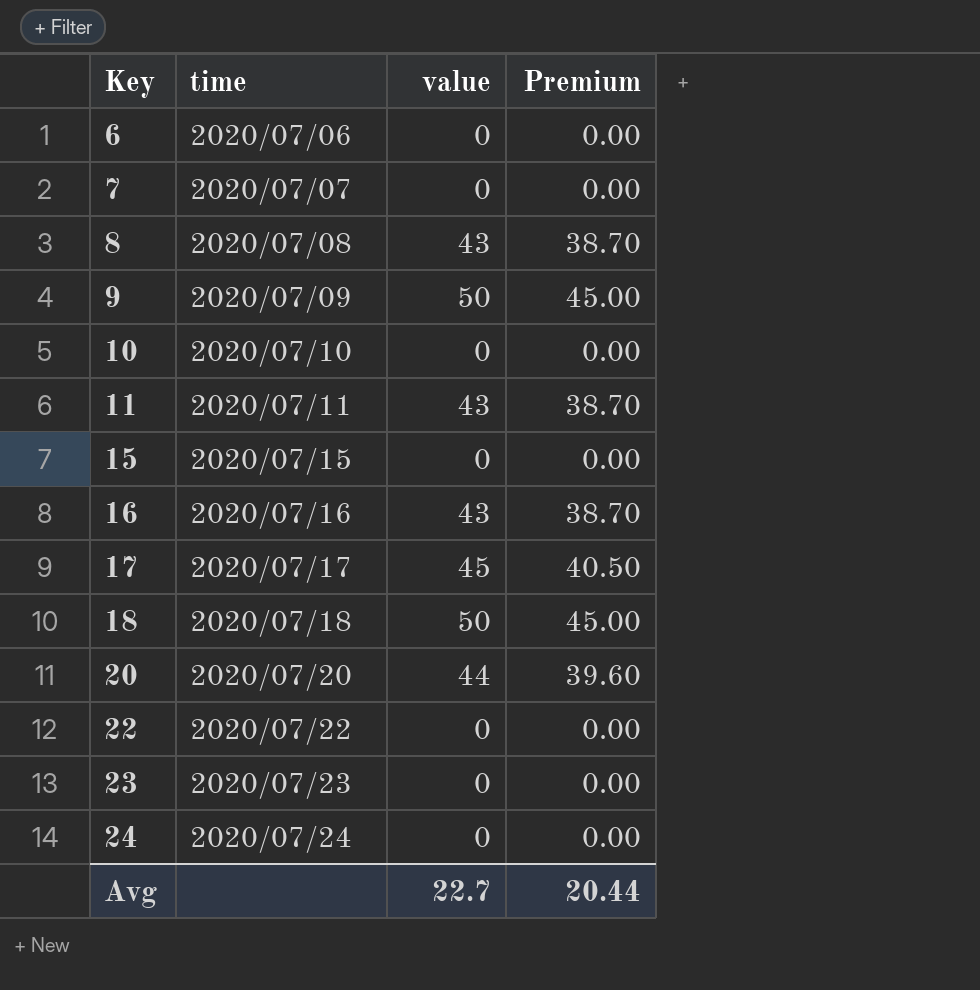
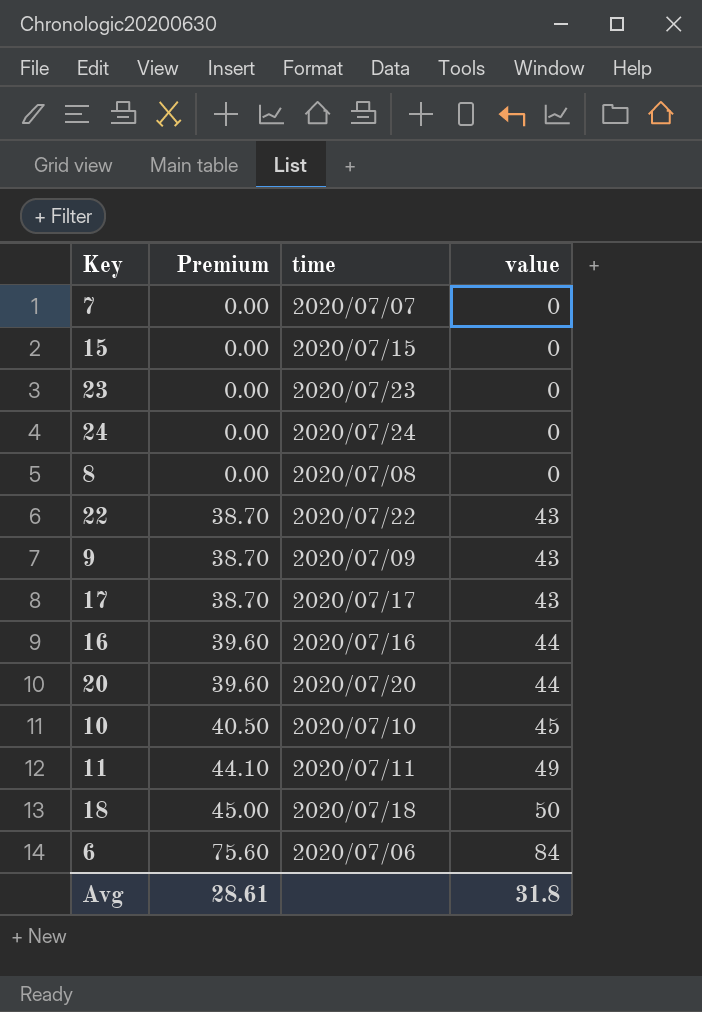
row order: Key ascending -> Premium ascending
column Premium | position: 4 -> 2
8 | Premium: 38.70 -> 0.00
8 | value: 43 -> 0
22 | Premium: 0.00 -> 38.70
22 | value: 0 -> 43
9 | Premium: 45.00 -> 38.70
9 | value: 50 -> 43
17 | Premium: 40.50 -> 38.70
17 | value: 45 -> 43
16 | Premium: 38.70 -> 39.60
16 | value: 43 -> 44
10 | Premium: 0.00 -> 40.50
10 | value: 0 -> 45
11 | Premium: 38.70 -> 44.10
11 | value: 43 -> 49
6 | Premium: 0.00 -> 75.60
6 | value: 0 -> 84
Avg | Premium: 20.44 -> 28.61
Avg | value: 22.7 -> 31.8

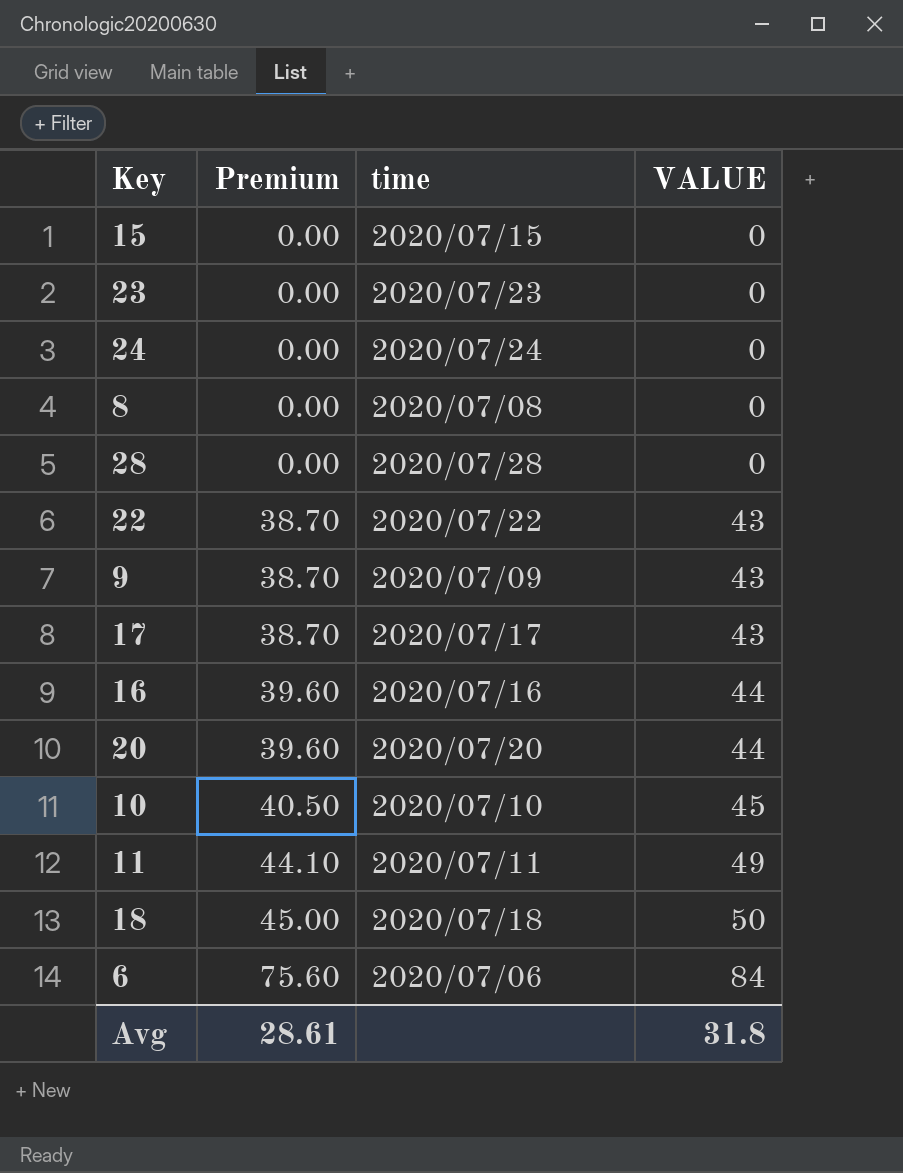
column name: value -> VALUE
row 7: 0.00 | 2020/07/07 | 0 -> none
row 28: none -> 0.00 | 2020/07/28 | 0

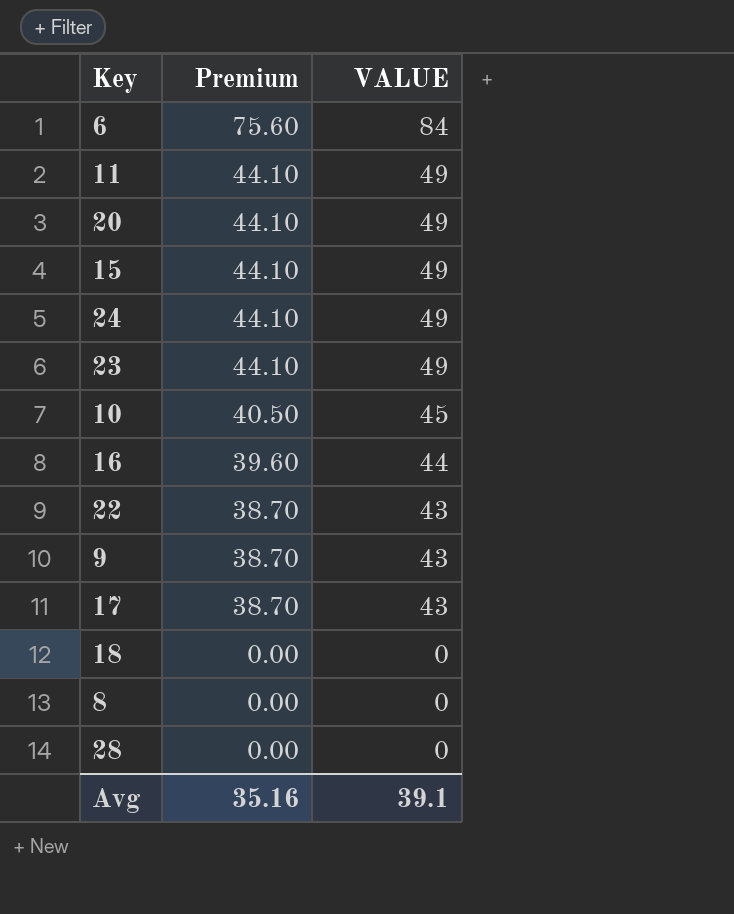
row order: Premium ascending -> Premium descending
column time | position: 3 -> none
20 | Premium: 39.60 -> 44.10
20 | VALUE: 44 -> 49
15 | Premium: 0.00 -> 44.10
15 | VALUE: 0 -> 49
24 | Premium: 0.00 -> 44.10
24 | VALUE: 0 -> 49
23 | Premium: 0.00 -> 44.10
23 | VALUE: 0 -> 49
18 | Premium: 45.00 -> 0.00
18 | VALUE: 50 -> 0
Avg | Premium: 28.61 -> 35.16
Avg | VALUE: 31.8 -> 39.1

